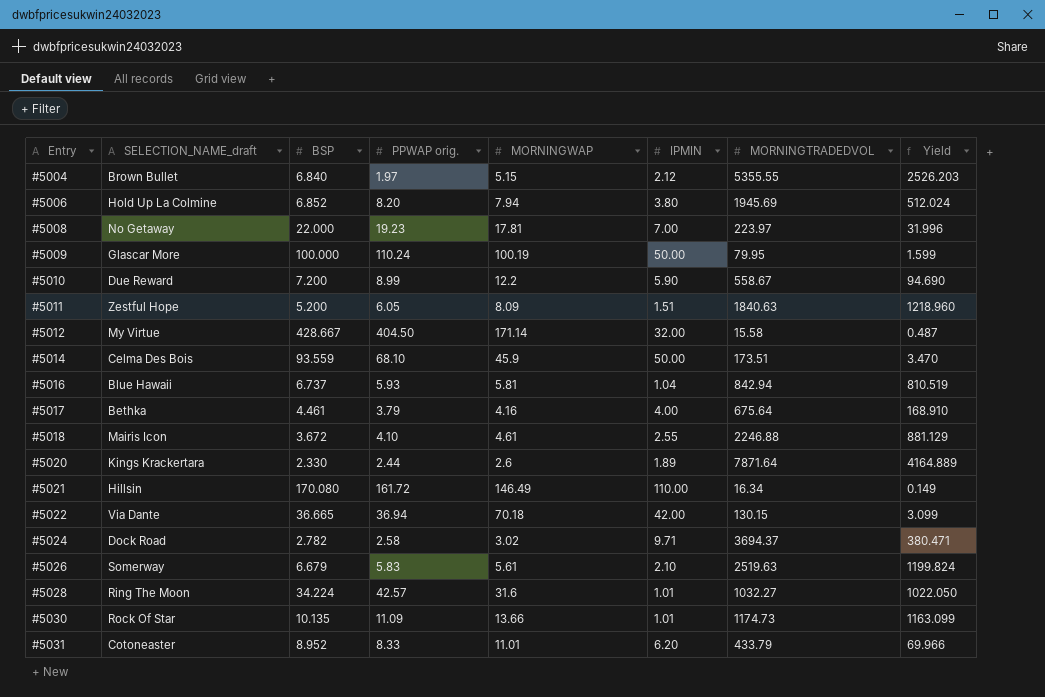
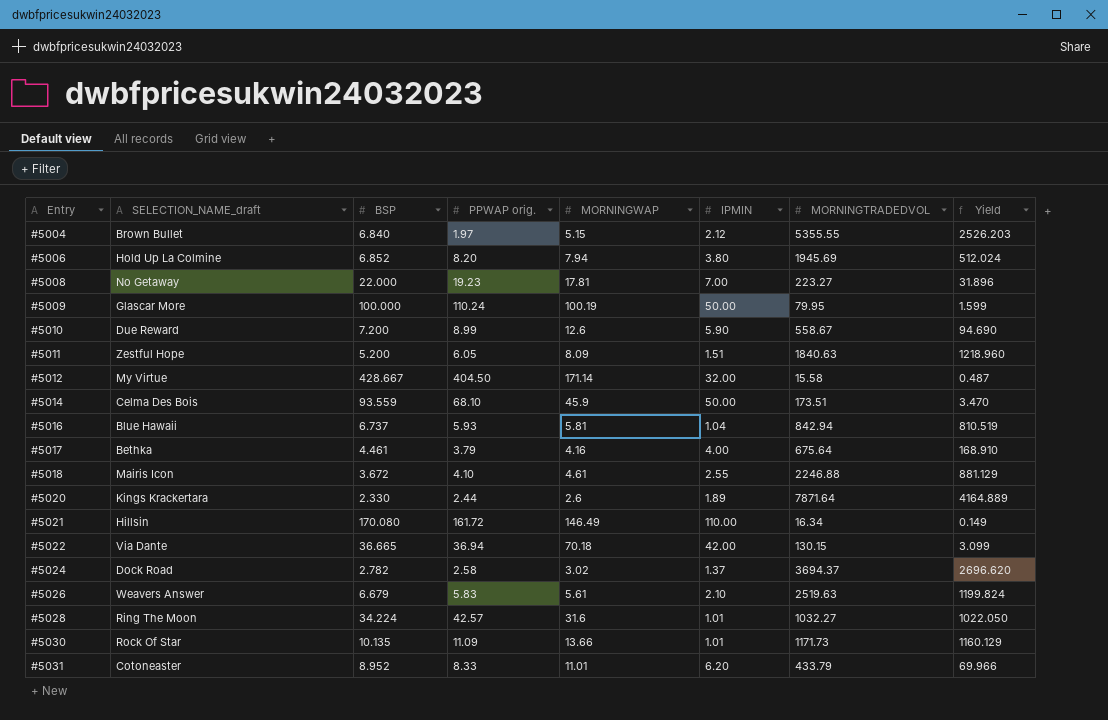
#5008 | MORNINGTRADEDVOL: 223.97 -> 223.27
#5008 | Yield: 31.996 -> 31.896
#5010 | MORNINGWAP: 12.2 -> 12.6
#5024 | IPMIN: 9.71 -> 1.37
#5024 | Yield: 380.471 -> 2696.620
#5026 | SELECTION_NAME_draft: Somerway -> Weavers Answer
#5030 | MORNINGTRADEDVOL: 1174.73 -> 1171.73
#5030 | Yield: 1163.099 -> 1160.129

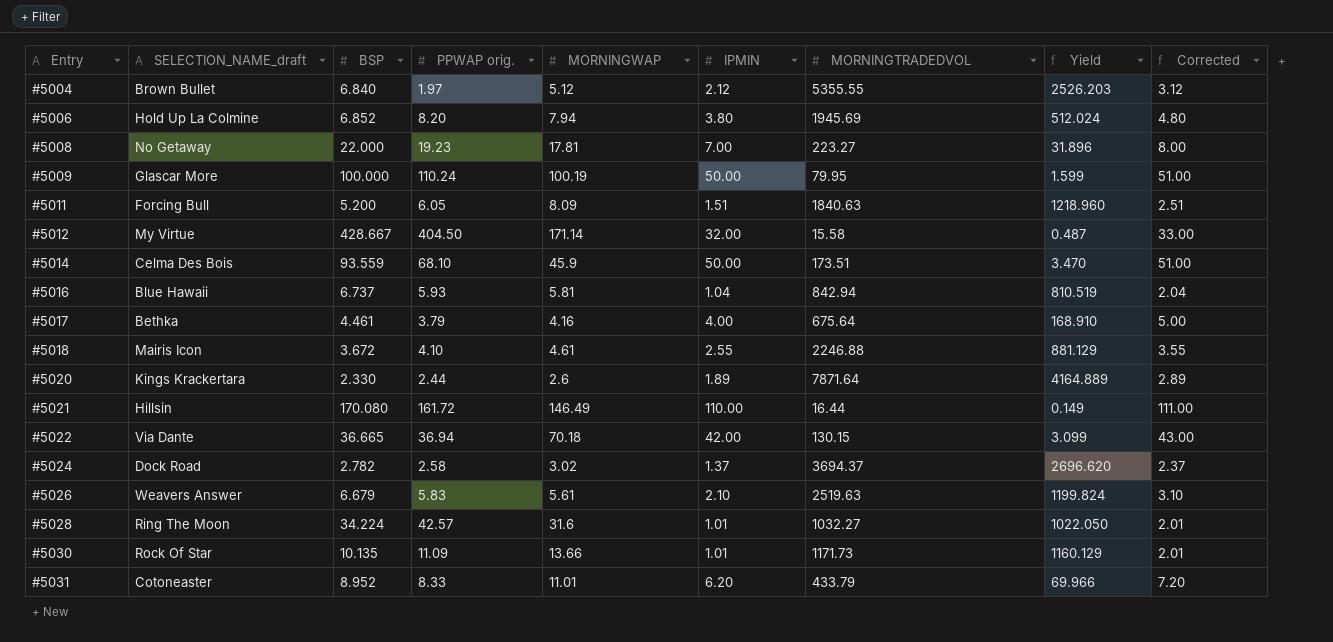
column Corrected | formula: none -> [IPMIN] + 1
row #5010: Due Reward | 7.200 | 8.99 | 12.6 | 5.90 | 558.67 | 94.690 -> none
#5004 | MORNINGWAP: 5.15 -> 5.12
#5011 | SELECTION_NAME_draft: Zestful Hope -> Forcing Bull
#5021 | MORNINGTRADEDVOL: 16.34 -> 16.44

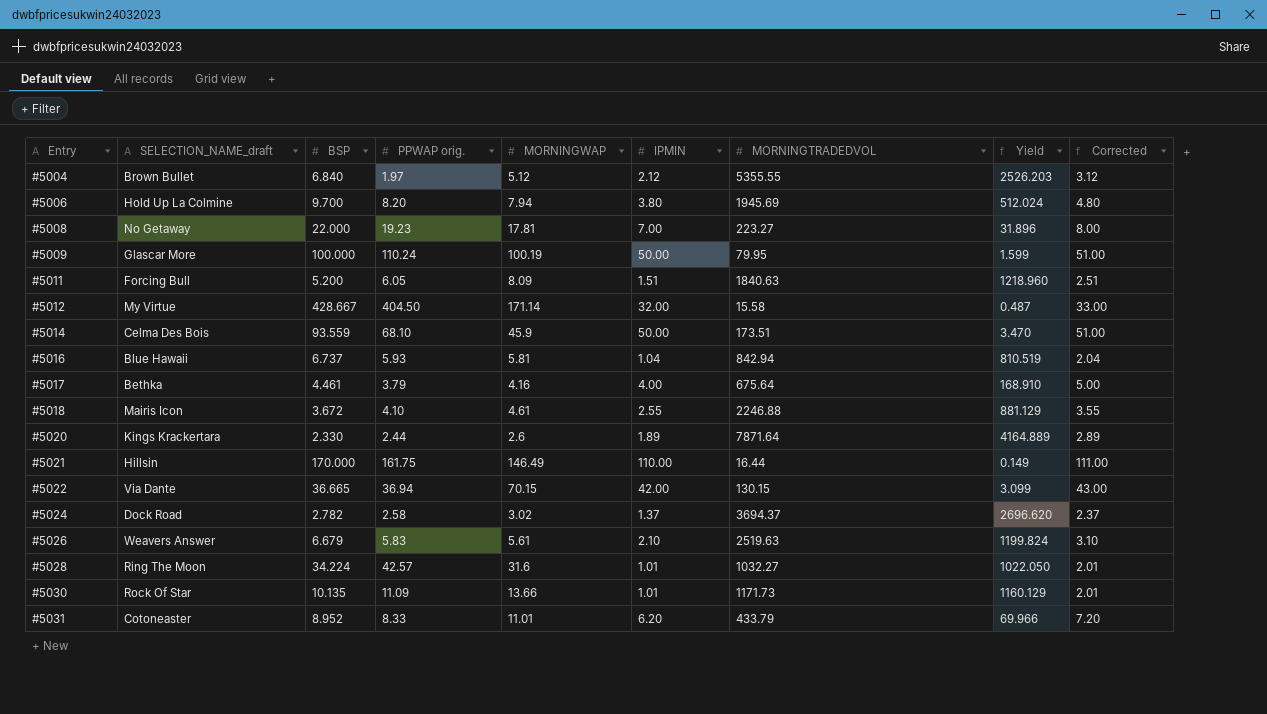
#5006 | BSP: 6.852 -> 9.700
#5021 | BSP: 170.080 -> 170.000
#5021 | PPWAP orig.: 161.72 -> 161.75
#5022 | MORNINGWAP: 70.18 -> 70.15

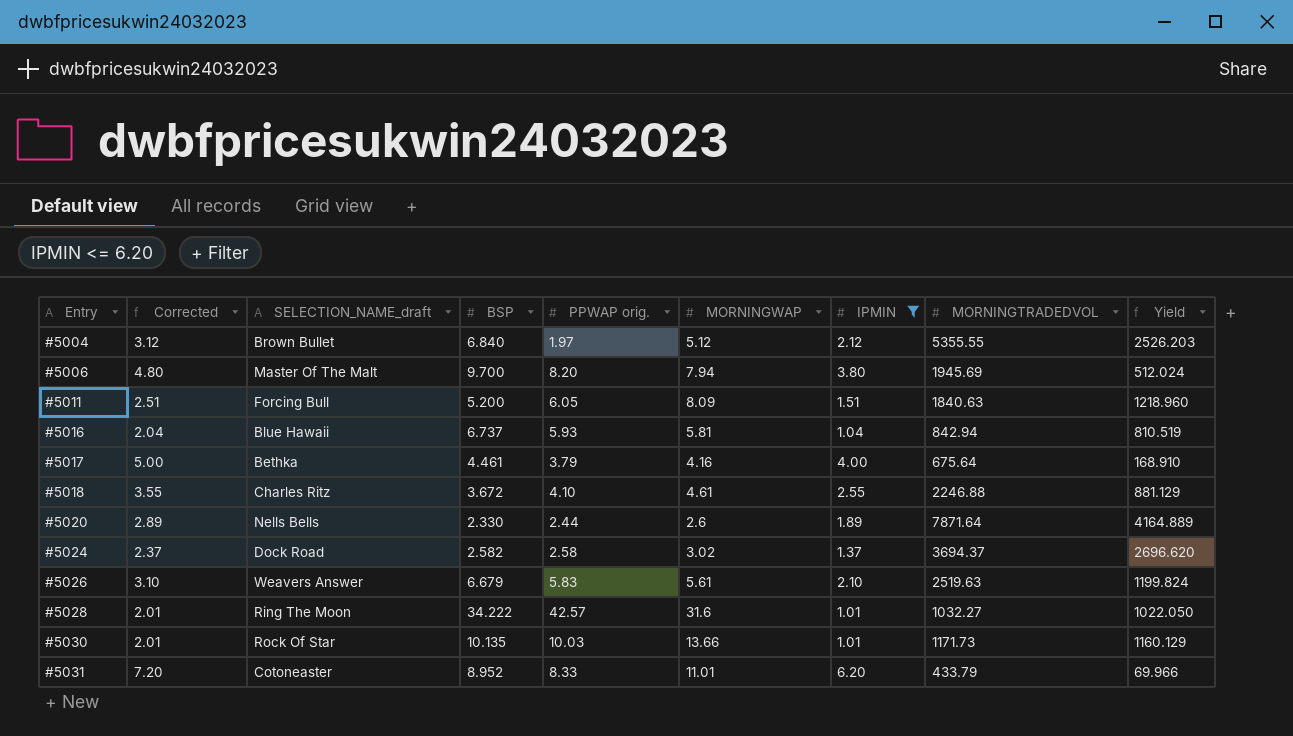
filter: none -> IPMIN <= 6.20
column Corrected | position: 9 -> 2
#5006 | SELECTION_NAME_draft: Hold Up La Colmine -> Master Of The Malt
#5018 | SELECTION_NAME_draft: Mairis Icon -> Charles Ritz
#5020 | SELECTION_NAME_draft: Kings Krackertara -> Nells Bells
#5024 | BSP: 2.782 -> 2.582
#5028 | BSP: 34.224 -> 34.222
#5030 | PPWAP orig.: 11.09 -> 10.03

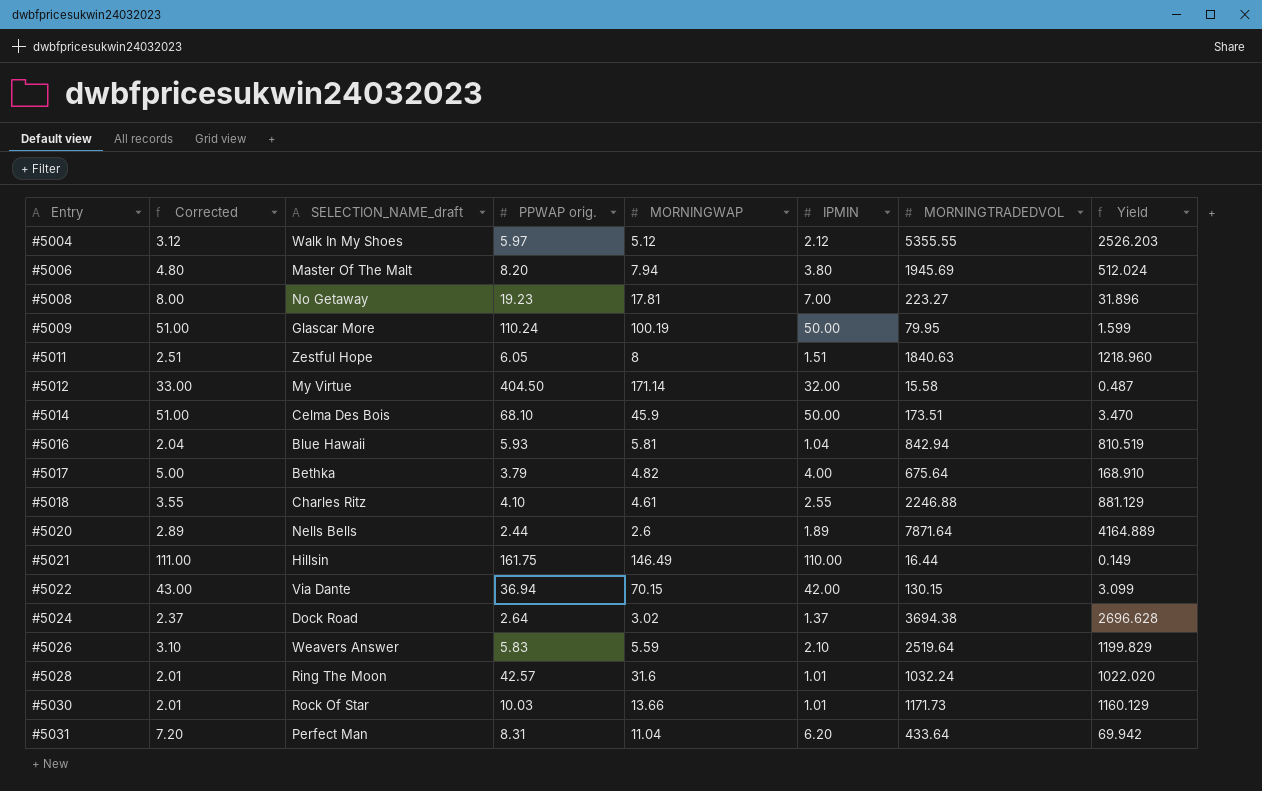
filter: IPMIN <= 6.20 -> none
column BSP | position: 4 -> none
#5004 | SELECTION_NAME_draft: Brown Bullet -> Walk In My Shoes
#5004 | PPWAP orig.: 1.97 -> 5.97
#5011 | SELECTION_NAME_draft: Forcing Bull -> Zestful Hope
#5011 | MORNINGWAP: 8.09 -> 8
#5017 | MORNINGWAP: 4.16 -> 4.82
#5024 | PPWAP orig.: 2.58 -> 2.64
#5024 | MORNINGTRADEDVOL: 3694.37 -> 3694.38
#5024 | Yield: 2696.620 -> 2696.628
#5026 | MORNINGWAP: 5.61 -> 5.59
#5026 | MORNINGTRADEDVOL: 2519.63 -> 2519.64
#5026 | Yield: 1199.824 -> 1199.829
#5028 | MORNINGTRADEDVOL: 1032.27 -> 1032.24
#5028 | Yield: 1022.050 -> 1022.020
#5031 | SELECTION_NAME_draft: Cotoneaster -> Perfect Man
#5031 | PPWAP orig.: 8.33 -> 8.31
#5031 | MORNINGWAP: 11.01 -> 11.04
#5031 | MORNINGTRADEDVOL: 433.79 -> 433.64
#5031 | Yield: 69.966 -> 69.942

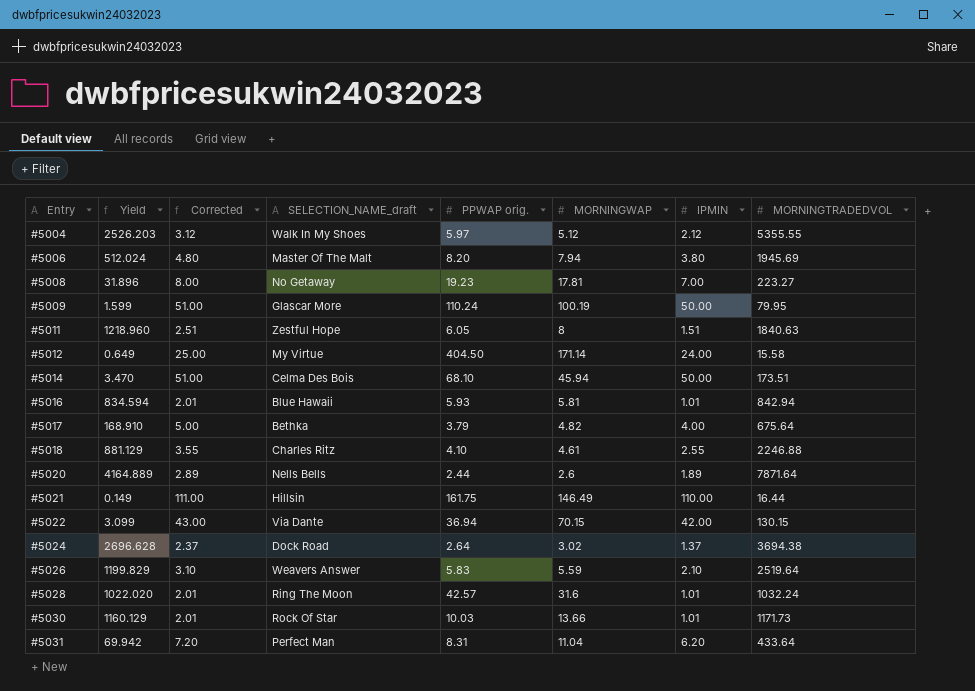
column Yield | position: 8 -> 2
#5012 | Yield: 0.487 -> 0.649
#5012 | Corrected: 33.00 -> 25.00
#5012 | IPMIN: 32.00 -> 24.00
#5014 | MORNINGWAP: 45.9 -> 45.94
#5016 | Yield: 810.519 -> 834.594
#5016 | Corrected: 2.04 -> 2.01
#5016 | IPMIN: 1.04 -> 1.01

